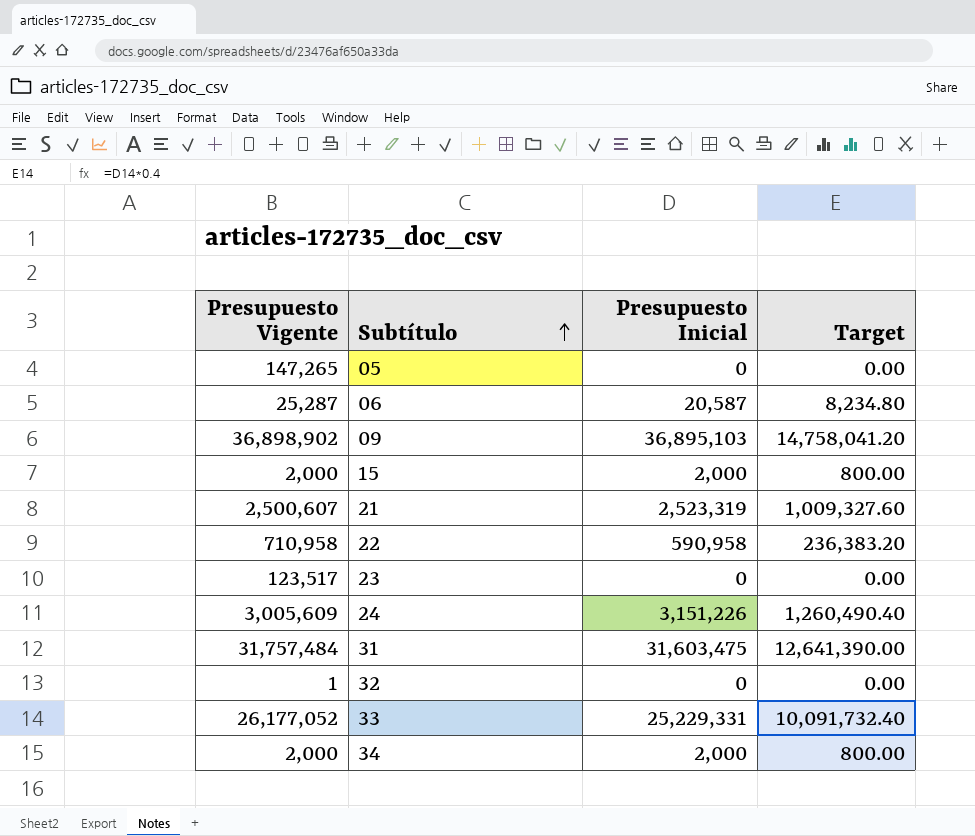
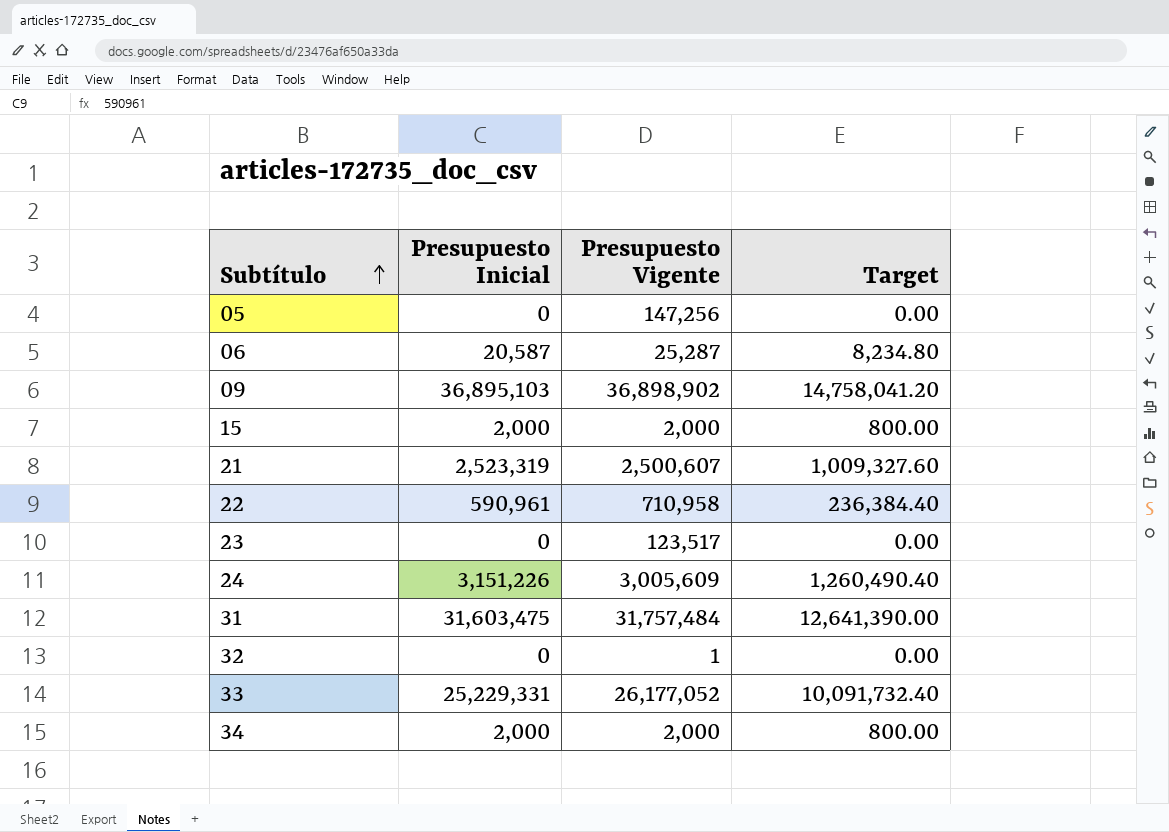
column Presupuesto Vigente | position: 1 -> 3
05 | Presupuesto Vigente: 147,265 -> 147,256
22 | Presupuesto Inicial: 590,958 -> 590,961
22 | Target: 236,383.20 -> 236,384.40

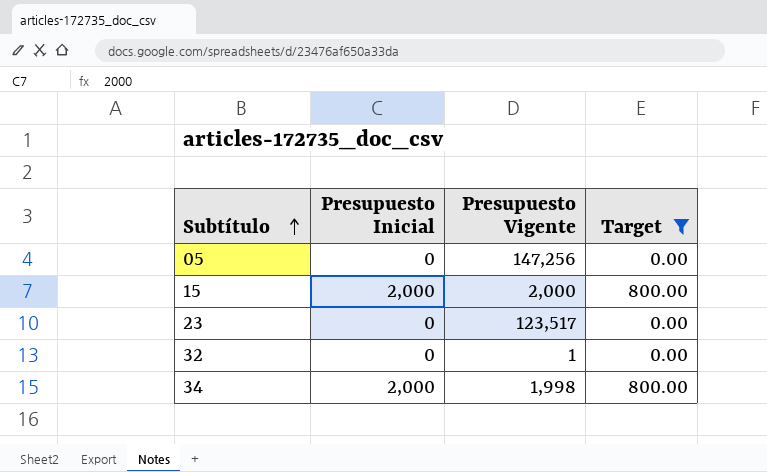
filter: none -> Target <= 800.00
34 | Presupuesto Vigente: 2,000 -> 1,998

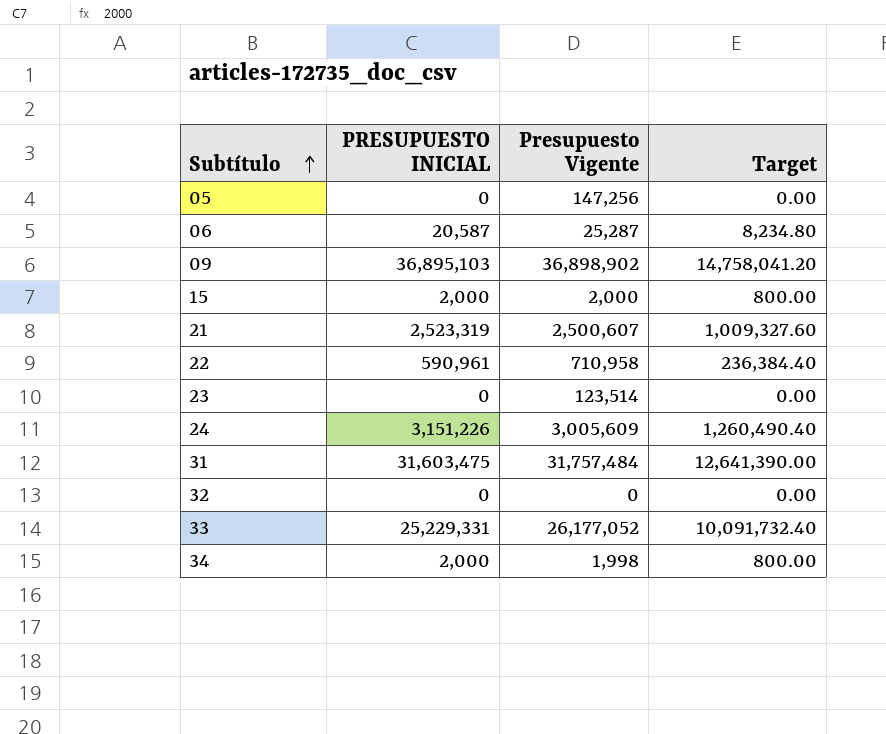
filter: Target <= 800.00 -> none
column name: Presupuesto Inicial -> PRESUPUESTO INICIAL
23 | Presupuesto Vigente: 123,517 -> 123,514
32 | Presupuesto Vigente: 1 -> 0

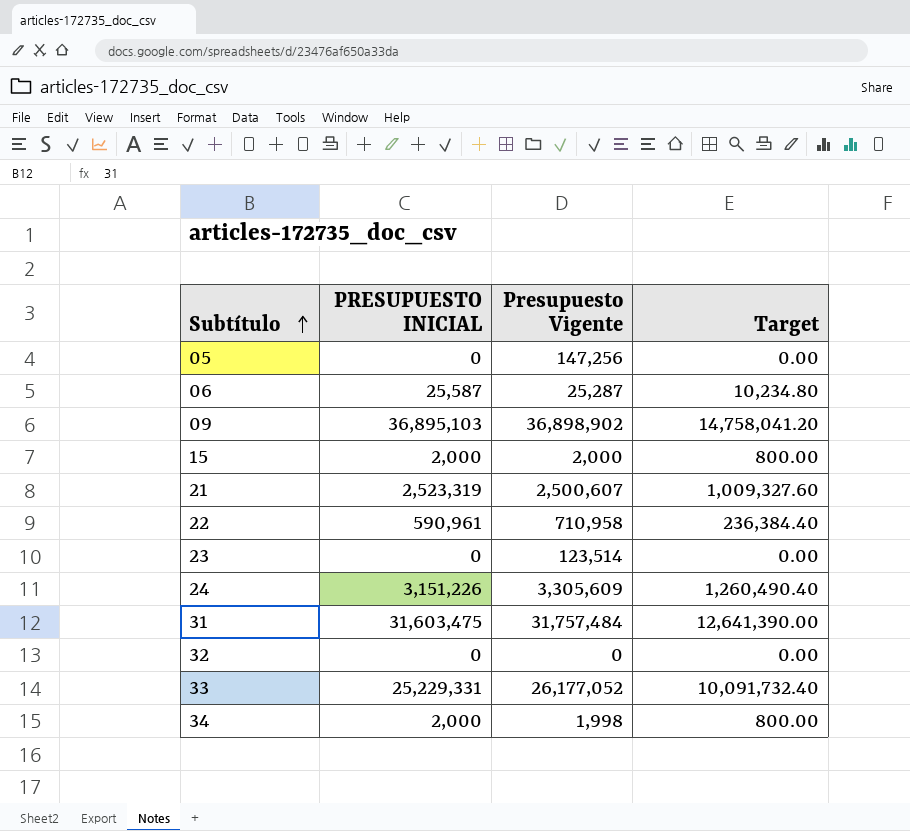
06 | PRESUPUESTO INICIAL: 20,587 -> 25,587
06 | Target: 8,234.80 -> 10,234.80
24 | Presupuesto Vigente: 3,005,609 -> 3,305,609

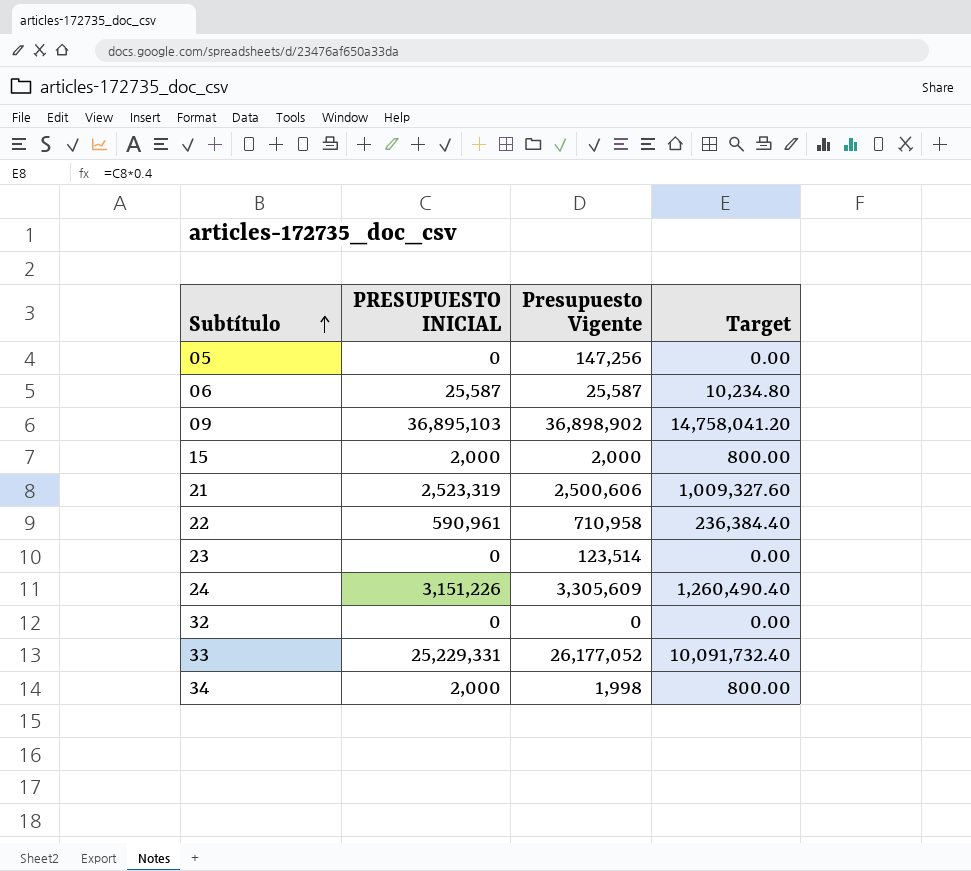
row 31: 31,603,475 | 31,757,484 | 12,641,390.00 -> none
06 | Presupuesto Vigente: 25,287 -> 25,587
21 | Presupuesto Vigente: 2,500,607 -> 2,500,606

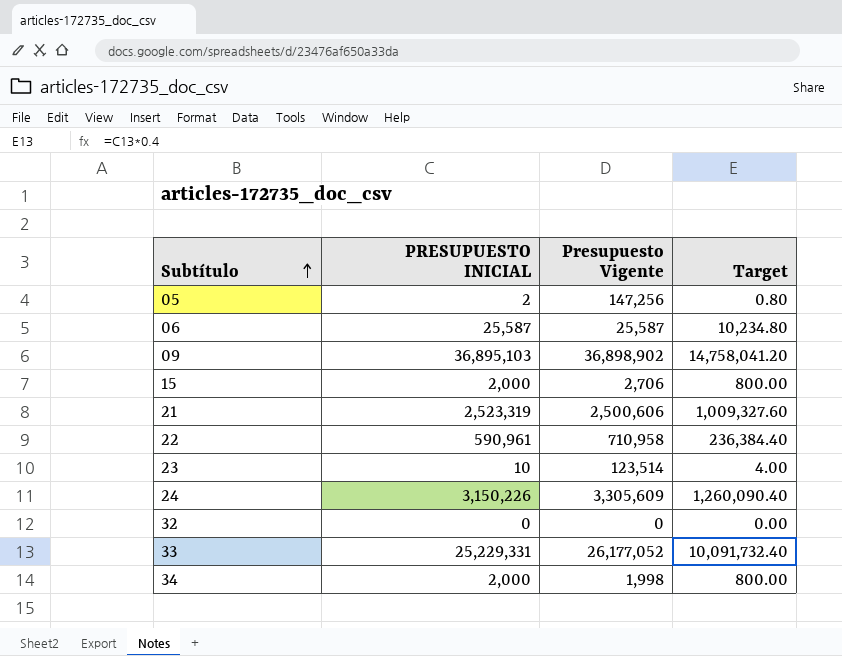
05 | PRESUPUESTO INICIAL: 0 -> 2
05 | Target: 0.00 -> 0.80
15 | Presupuesto Vigente: 2,000 -> 2,706
23 | PRESUPUESTO INICIAL: 0 -> 10
23 | Target: 0.00 -> 4.00
24 | PRESUPUESTO INICIAL: 3,151,226 -> 3,150,226
24 | Target: 1,260,490.40 -> 1,260,090.40

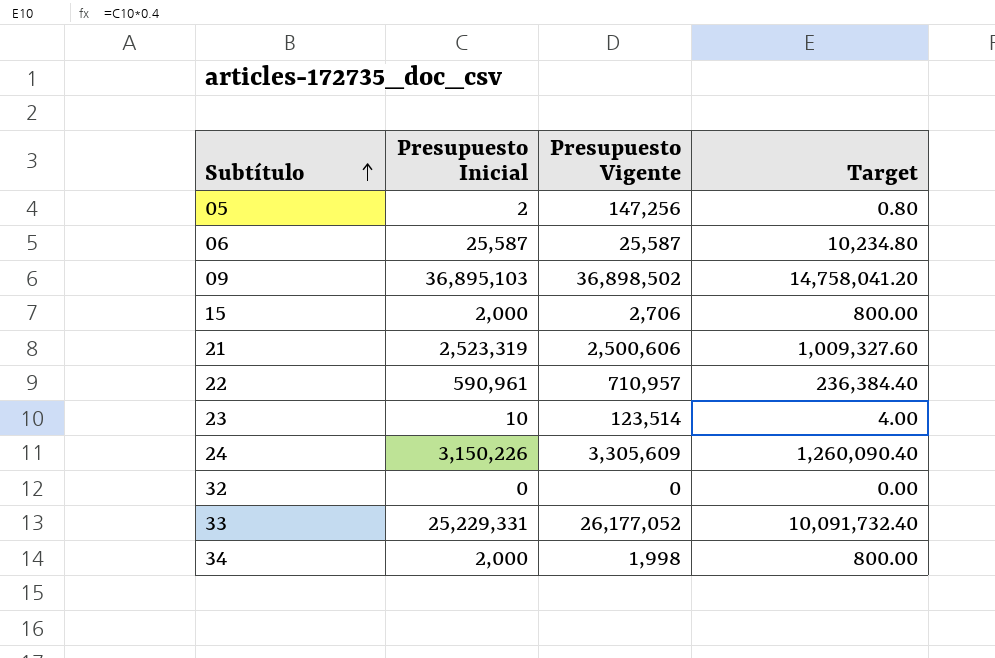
column name: PRESUPUESTO INICIAL -> Presupuesto Inicial
09 | Presupuesto Vigente: 36,898,902 -> 36,898,502
22 | Presupuesto Vigente: 710,958 -> 710,957

